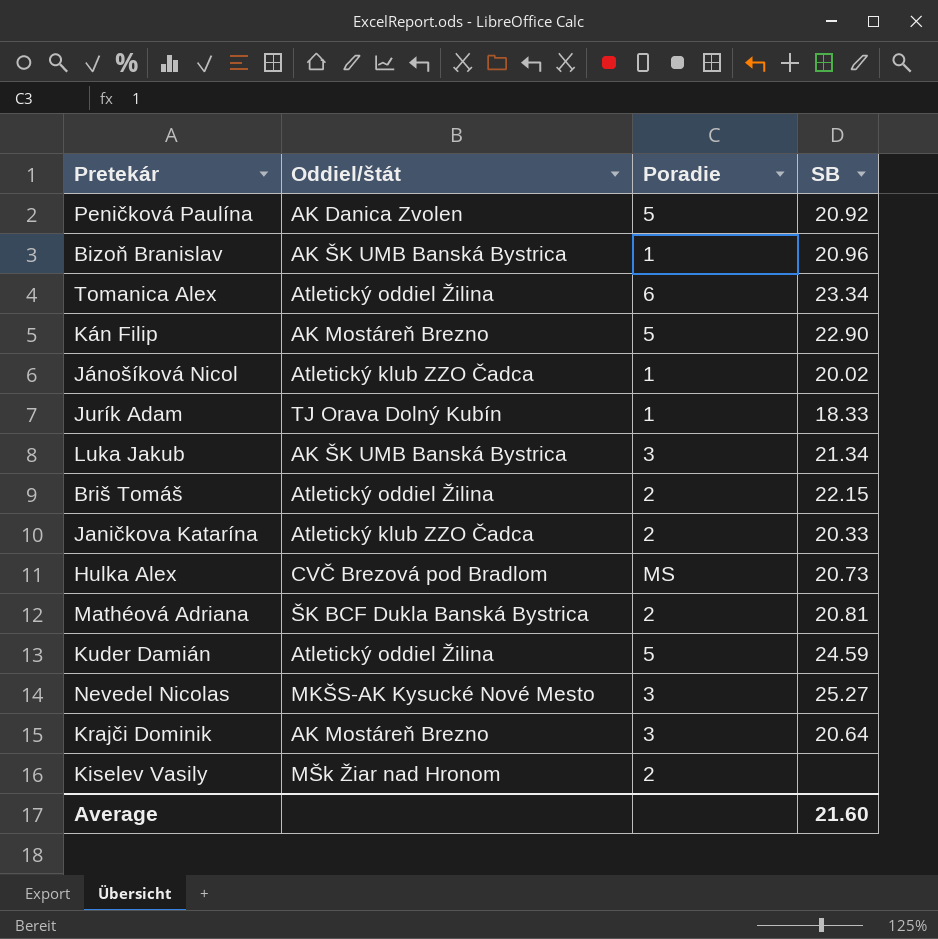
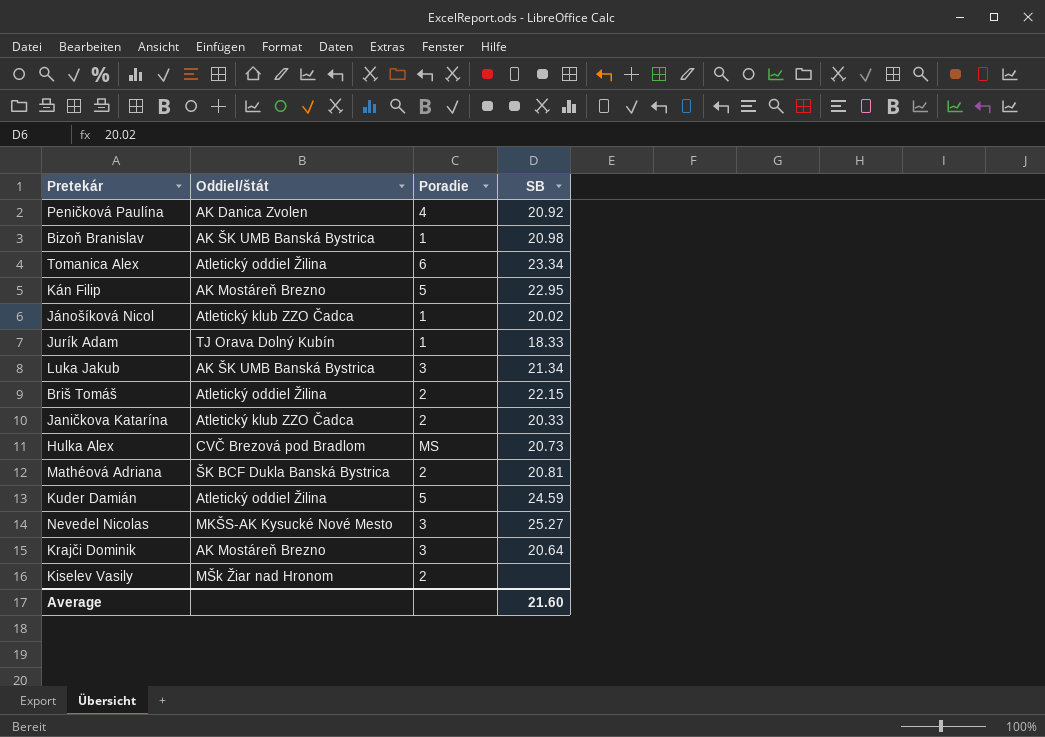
Peničková Paulína | Poradie: 5 -> 4
Bizoň Branislav | SB: 20.96 -> 20.98
Kán Filip | SB: 22.90 -> 22.95

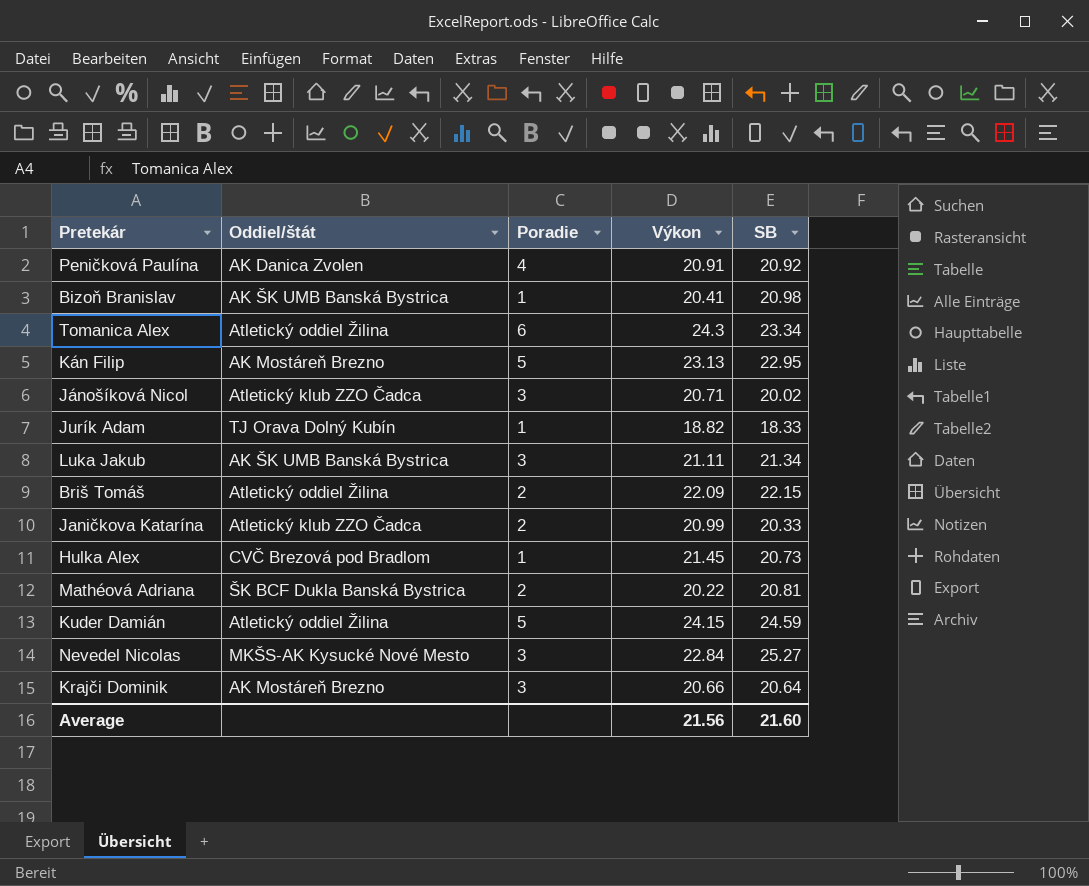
column Výkon | position: none -> 4
row Kiselev Vasily: MŠk Žiar nad Hronom | 2 | none -> none
Jánošíková Nicol | Poradie: 1 -> 3
Hulka Alex | Poradie: MS -> 1

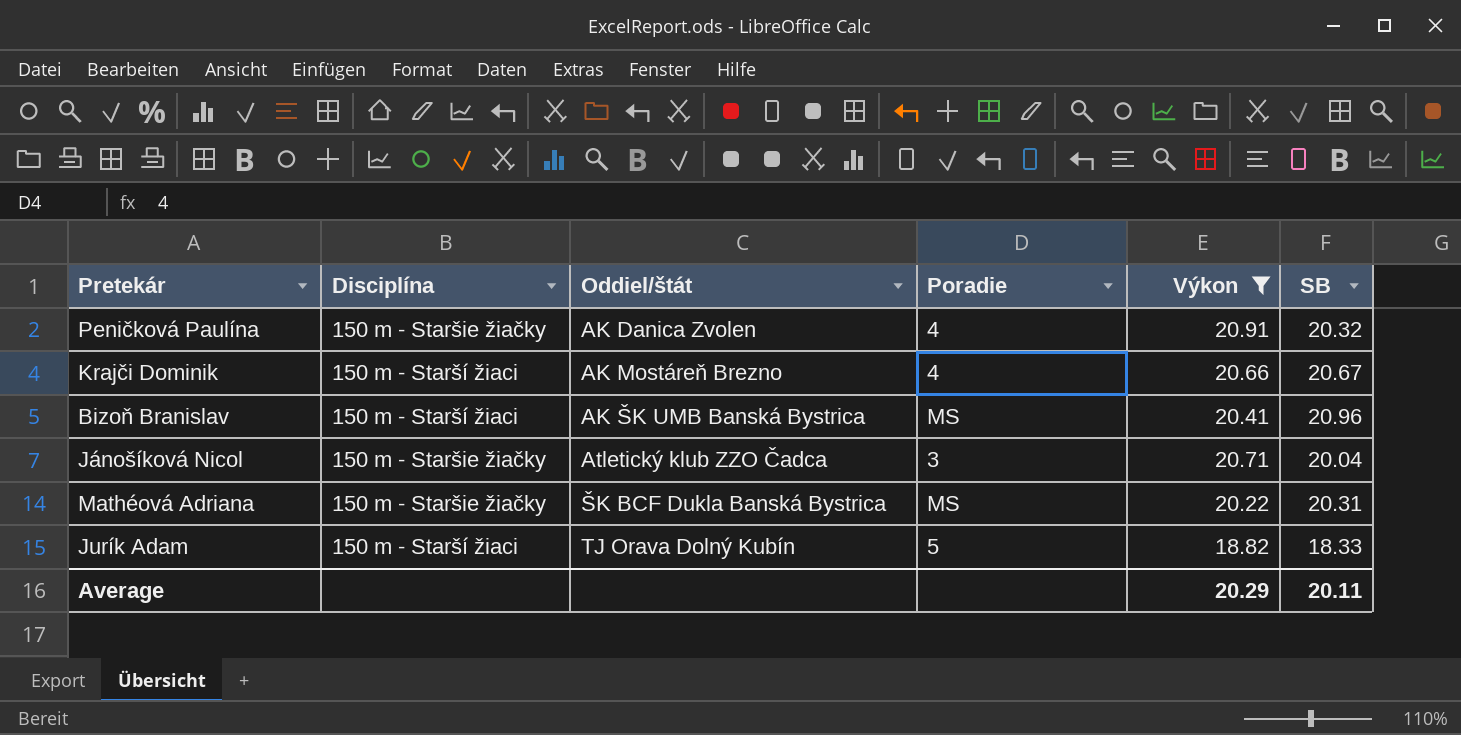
filter: none -> Výkon <= 20.91
row order: none -> Oddiel/štát ascending
column Disciplína | position: none -> 2
Peničková Paulína | SB: 20.92 -> 20.32
Krajči Dominik | Poradie: 3 -> 4
Krajči Dominik | SB: 20.64 -> 20.67
Bizoň Branislav | Poradie: 1 -> MS
Bizoň Branislav | SB: 20.98 -> 20.96
Jánošíková Nicol | SB: 20.02 -> 20.04
Mathéová Adriana | Poradie: 2 -> MS
Mathéová Adriana | SB: 20.81 -> 20.31
Jurík Adam | Poradie: 1 -> 5
Average | Výkon: 21.56 -> 20.29
Average | SB: 21.60 -> 20.11

